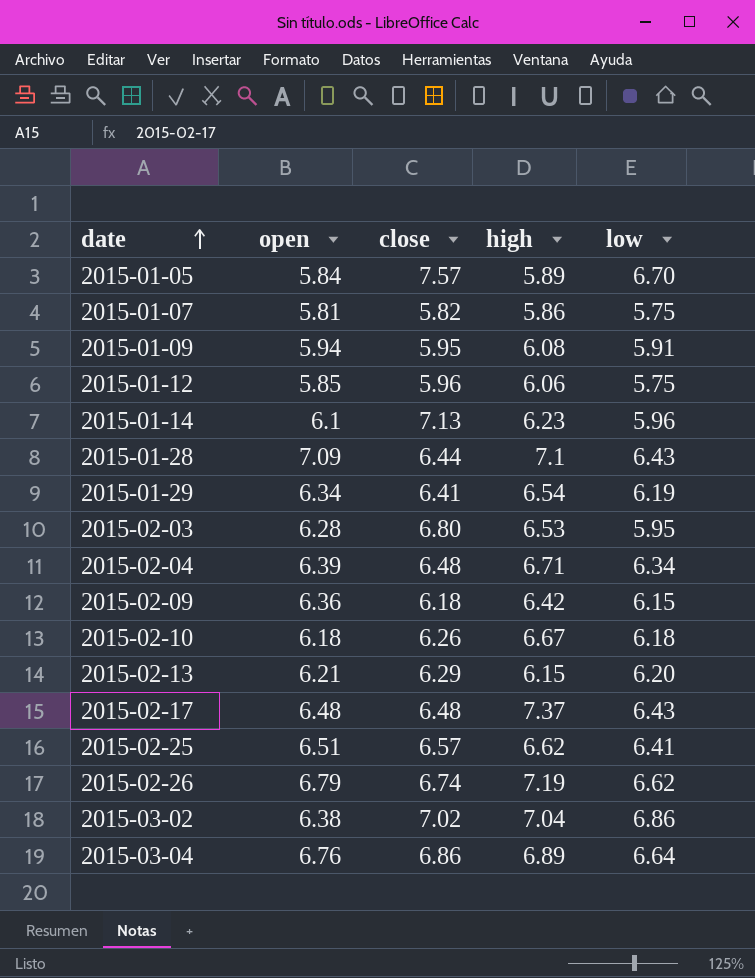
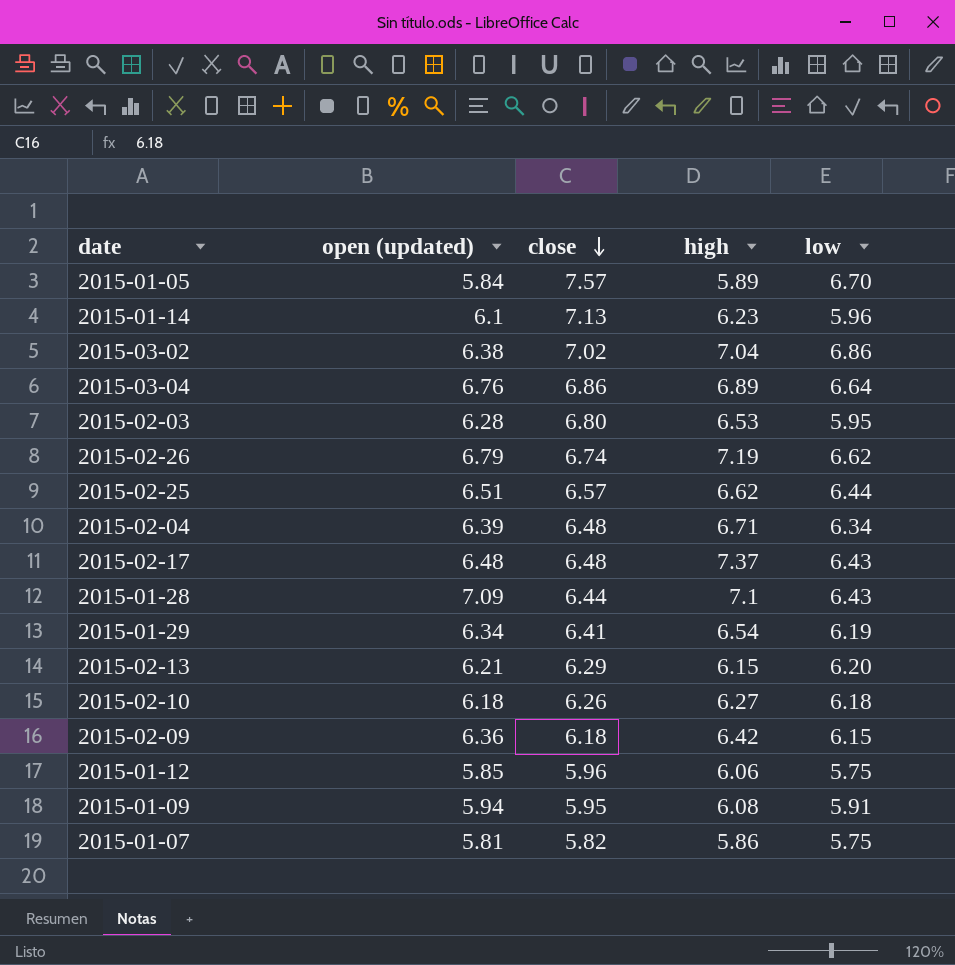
row order: date ascending -> close descending
column name: open -> open (updated)
2015-02-25 | low: 6.41 -> 6.44
2015-02-10 | high: 6.67 -> 6.27

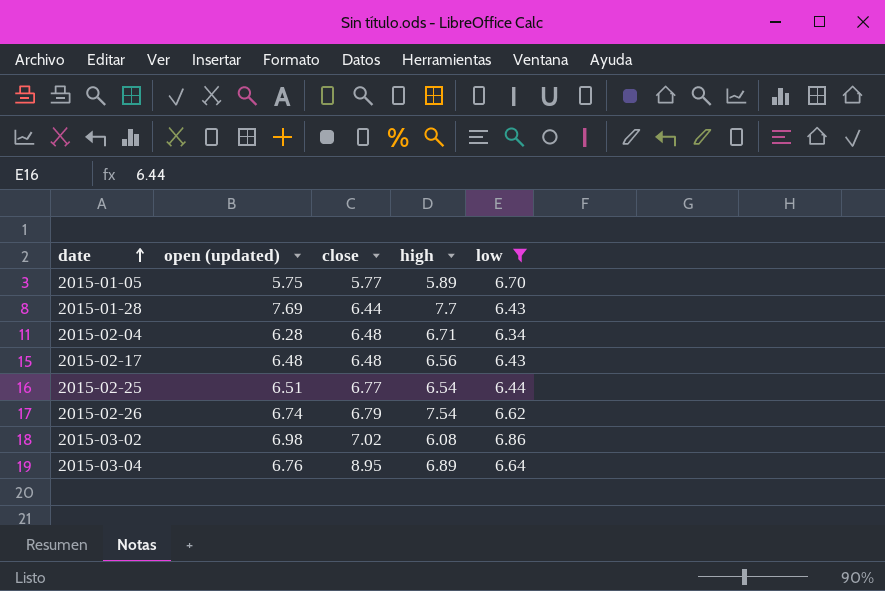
filter: none -> low >= 6.34
row order: close descending -> date ascending
2015-01-05 | open (updated): 5.84 -> 5.75
2015-01-05 | close: 7.57 -> 5.77
2015-01-28 | open (updated): 7.09 -> 7.69
2015-01-28 | high: 7.1 -> 7.7
2015-02-04 | open (updated): 6.39 -> 6.28
2015-02-17 | high: 7.37 -> 6.56
2015-02-25 | close: 6.57 -> 6.77
2015-02-25 | high: 6.62 -> 6.54
2015-02-26 | open (updated): 6.79 -> 6.74
2015-02-26 | close: 6.74 -> 6.79
2015-02-26 | high: 7.19 -> 7.54
2015-03-02 | open (updated): 6.38 -> 6.98
2015-03-02 | high: 7.04 -> 6.08
2015-03-04 | close: 6.86 -> 8.95

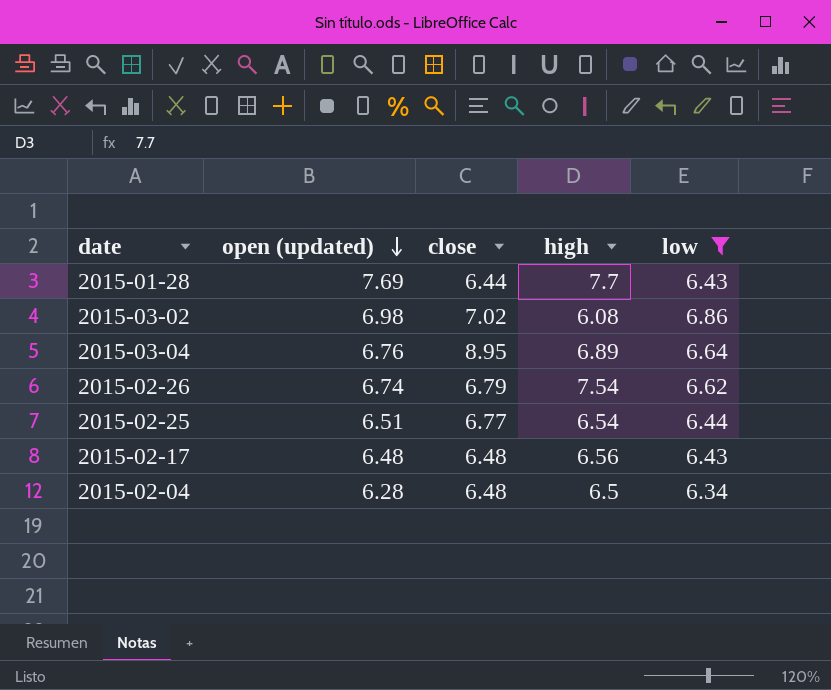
row order: date ascending -> open (updated) descending
row 2015-01-05: 5.75 | 5.77 | 5.89 | 6.70 -> none
2015-02-04 | high: 6.71 -> 6.5

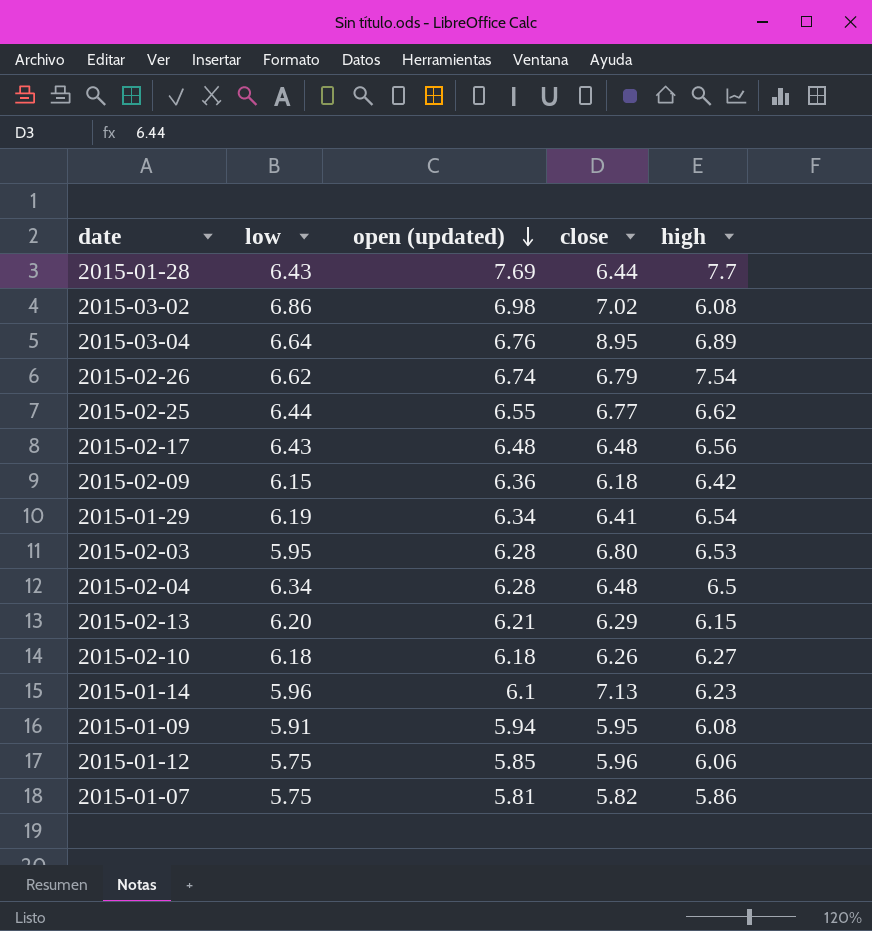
filter: low >= 6.34 -> none
column low | position: 5 -> 2
2015-02-25 | open (updated): 6.51 -> 6.55
2015-02-25 | high: 6.54 -> 6.62

